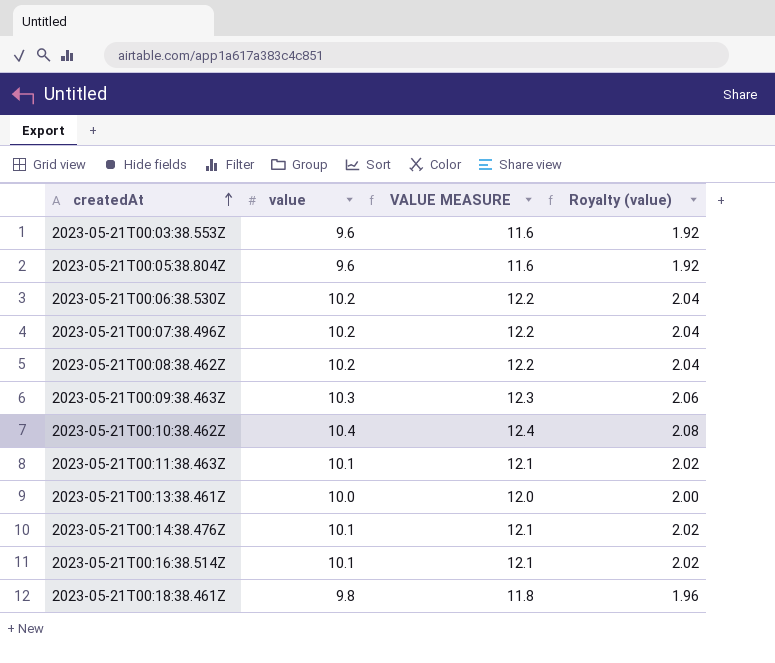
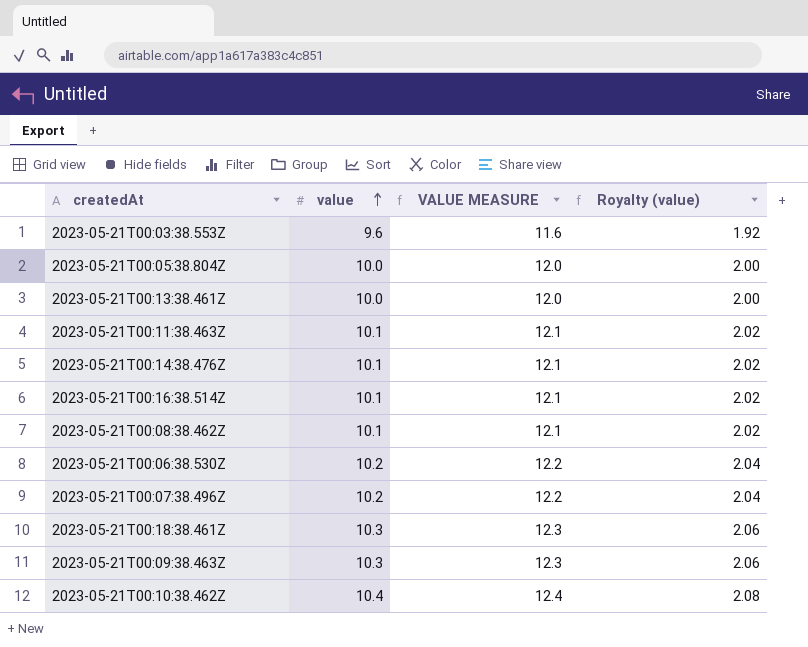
row order: createdAt ascending -> value ascending
2023-05-21T00:05:38.804Z | value: 9.6 -> 10.0
2023-05-21T00:05:38.804Z | VALUE MEASURE: 11.6 -> 12.0
2023-05-21T00:05:38.804Z | Royalty (value): 1.92 -> 2.00
2023-05-21T00:08:38.462Z | value: 10.2 -> 10.1
2023-05-21T00:08:38.462Z | VALUE MEASURE: 12.2 -> 12.1
2023-05-21T00:08:38.462Z | Royalty (value): 2.04 -> 2.02
2023-05-21T00:18:38.461Z | value: 9.8 -> 10.3
2023-05-21T00:18:38.461Z | VALUE MEASURE: 11.8 -> 12.3
2023-05-21T00:18:38.461Z | Royalty (value): 1.96 -> 2.06

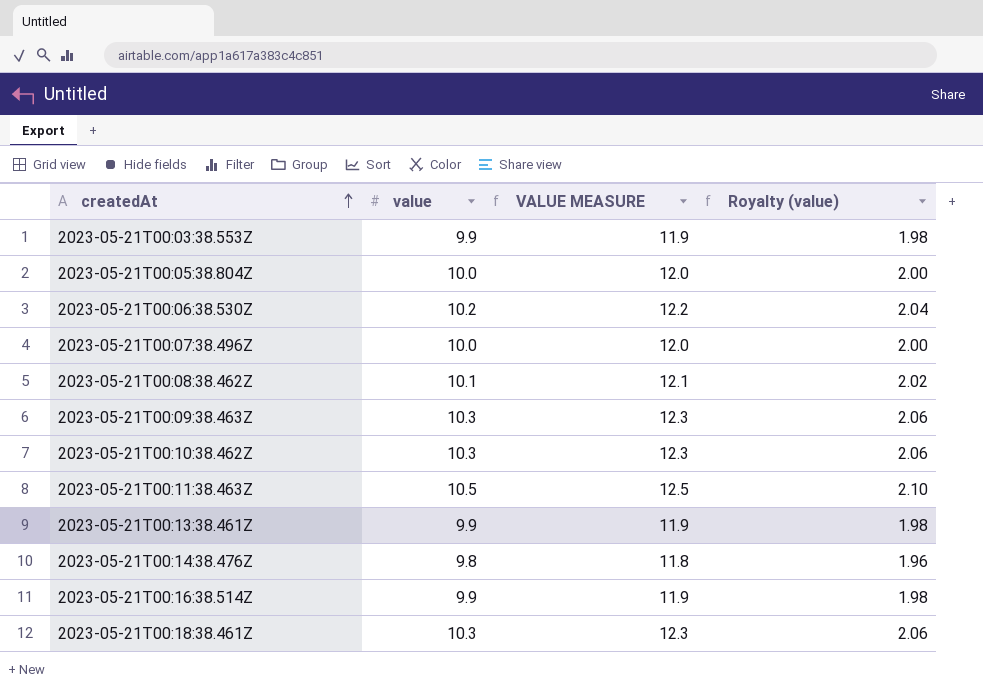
row order: value ascending -> createdAt ascending
2023-05-21T00:03:38.553Z | value: 9.6 -> 9.9
2023-05-21T00:03:38.553Z | VALUE MEASURE: 11.6 -> 11.9
2023-05-21T00:03:38.553Z | Royalty (value): 1.92 -> 1.98
2023-05-21T00:07:38.496Z | value: 10.2 -> 10.0
2023-05-21T00:07:38.496Z | VALUE MEASURE: 12.2 -> 12.0
2023-05-21T00:07:38.496Z | Royalty (value): 2.04 -> 2.00
2023-05-21T00:10:38.462Z | value: 10.4 -> 10.3
2023-05-21T00:10:38.462Z | VALUE MEASURE: 12.4 -> 12.3
2023-05-21T00:10:38.462Z | Royalty (value): 2.08 -> 2.06
2023-05-21T00:11:38.463Z | value: 10.1 -> 10.5
2023-05-21T00:11:38.463Z | VALUE MEASURE: 12.1 -> 12.5
2023-05-21T00:11:38.463Z | Royalty (value): 2.02 -> 2.10
2023-05-21T00:13:38.461Z | value: 10.0 -> 9.9
2023-05-21T00:13:38.461Z | VALUE MEASURE: 12.0 -> 11.9
2023-05-21T00:13:38.461Z | Royalty (value): 2.00 -> 1.98
2023-05-21T00:14:38.476Z | value: 10.1 -> 9.8
2023-05-21T00:14:38.476Z | VALUE MEASURE: 12.1 -> 11.8
2023-05-21T00:14:38.476Z | Royalty (value): 2.02 -> 1.96
2023-05-21T00:16:38.514Z | value: 10.1 -> 9.9
2023-05-21T00:16:38.514Z | VALUE MEASURE: 12.1 -> 11.9
2023-05-21T00:16:38.514Z | Royalty (value): 2.02 -> 1.98

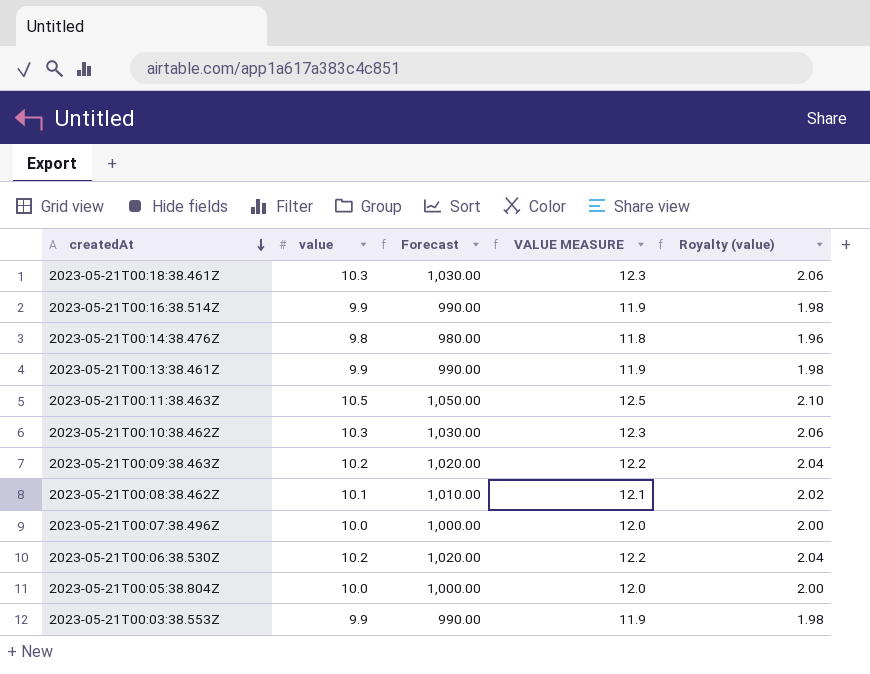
row order: createdAt ascending -> createdAt descending
column Forecast | formula: none -> [value] * 100
2023-05-21T00:09:38.463Z | value: 10.3 -> 10.2
2023-05-21T00:09:38.463Z | VALUE MEASURE: 12.3 -> 12.2
2023-05-21T00:09:38.463Z | Royalty (value): 2.06 -> 2.04

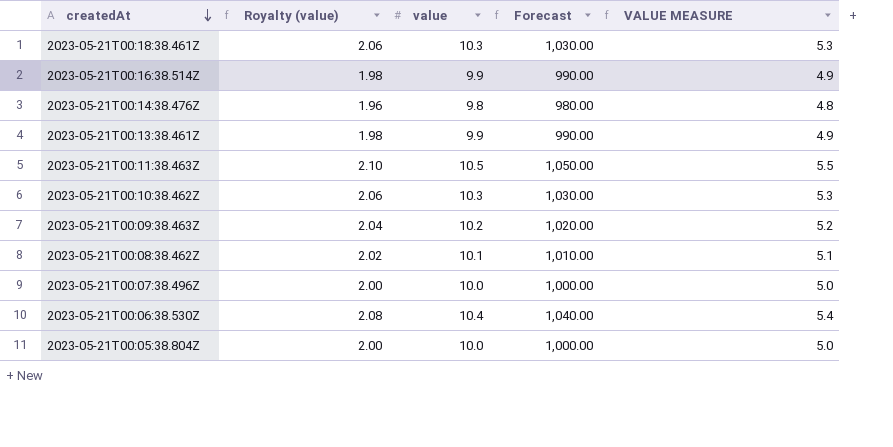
column Royalty (value) | position: 5 -> 2
column VALUE MEASURE | formula: [value] + 2 -> [value] - 5
row 2023-05-21T00:03:38.553Z: 9.9 | 990.00 | 11.9 | 1.98 -> none
2023-05-21T00:06:38.530Z | Royalty (value): 2.04 -> 2.08
2023-05-21T00:06:38.530Z | value: 10.2 -> 10.4
2023-05-21T00:06:38.530Z | Forecast: 1,020.00 -> 1,040.00

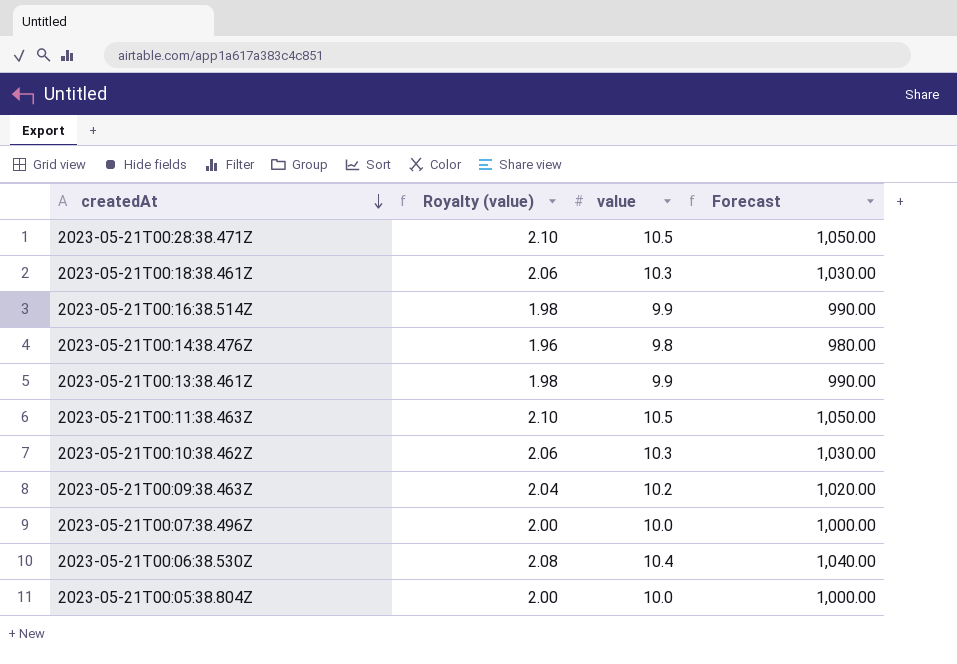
column VALUE MEASURE | formula: [value] - 5 -> none
row 2023-05-21T00:08:38.462Z: 2.02 | 10.1 | 1,010.00 | 5.1 -> none
row 2023-05-21T00:28:38.471Z: none -> 2.10 | 10.5 | 1,050.00

